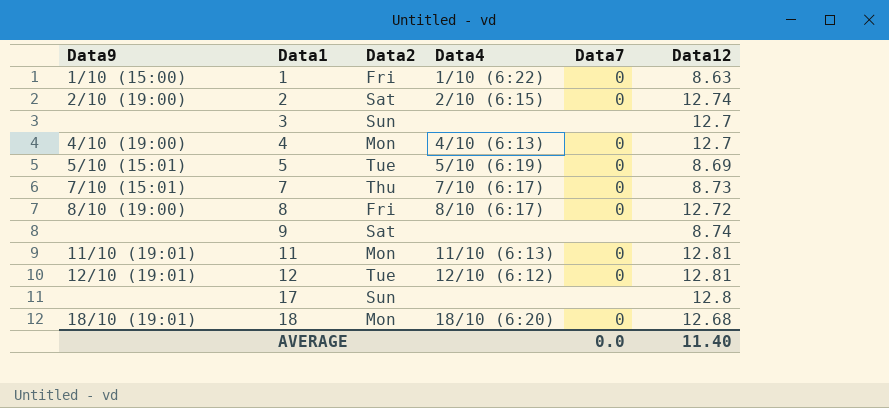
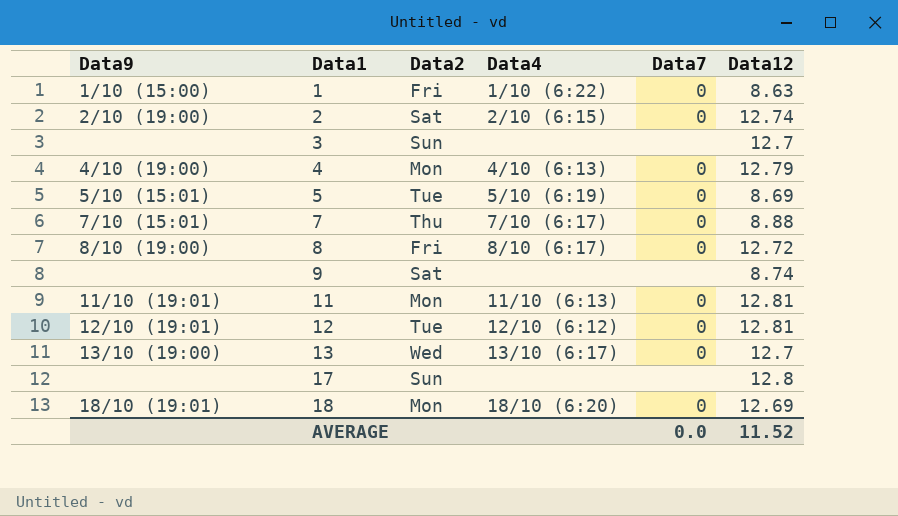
4 | Data12: 12.7 -> 12.79
7 | Data12: 8.73 -> 8.88
row 13: none -> 13/10 (19:00) | Wed | 13/10 (6:17) | 0 | 12.7
18 | Data12: 12.68 -> 12.69
AVERAGE | Data12: 11.40 -> 11.52

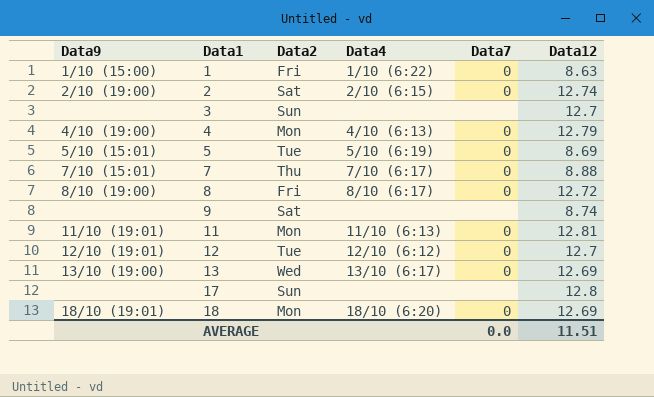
12 | Data12: 12.81 -> 12.7
13 | Data12: 12.7 -> 12.69
AVERAGE | Data12: 11.52 -> 11.51

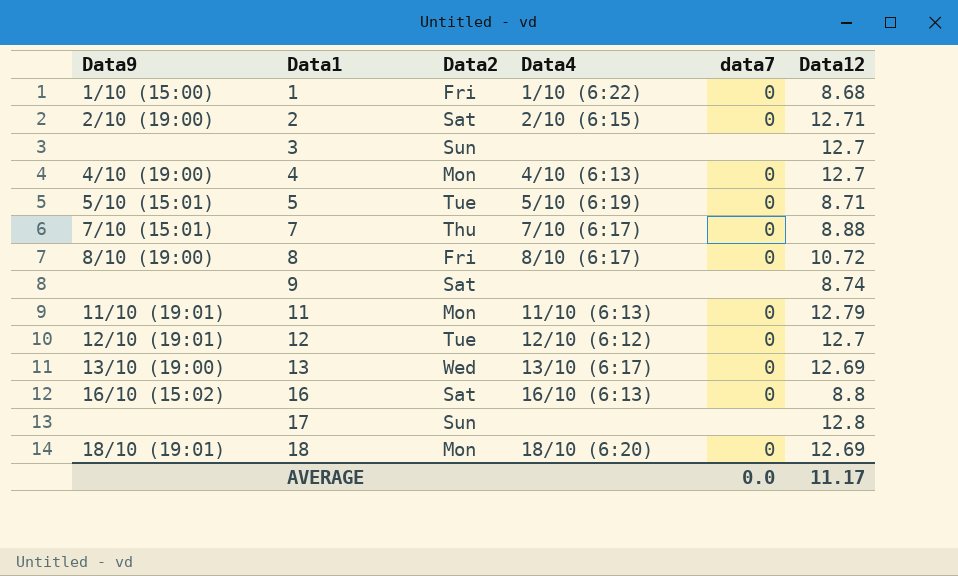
column name: Data7 -> data7
1 | Data12: 8.63 -> 8.68
2 | Data12: 12.74 -> 12.71
4 | Data12: 12.79 -> 12.7
5 | Data12: 8.69 -> 8.71
8 | Data12: 12.72 -> 10.72
11 | Data12: 12.81 -> 12.79
row 16: none -> 16/10 (15:02) | Sat | 16/10 (6:13) | 0 | 8.8
AVERAGE | Data12: 11.51 -> 11.17

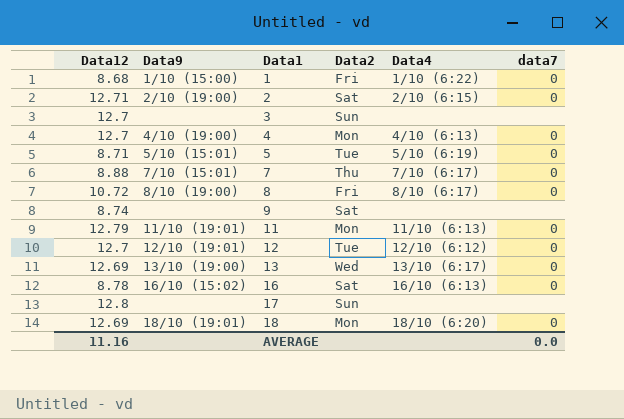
column Data12 | position: 6 -> 1
16 | Data12: 8.8 -> 8.78
AVERAGE | Data12: 11.17 -> 11.16

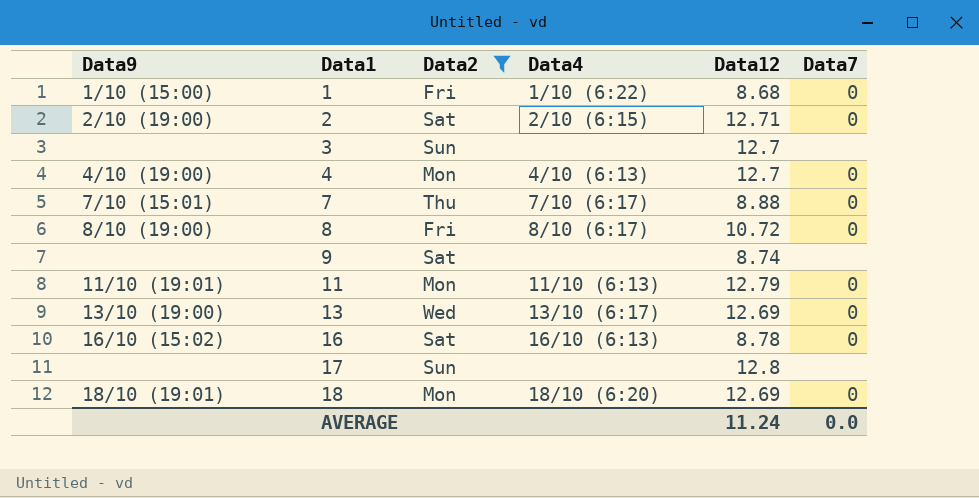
filter: none -> Data2 != Tue
column Data12 | position: 1 -> 5
column name: data7 -> Data7
AVERAGE | Data12: 11.16 -> 11.24

